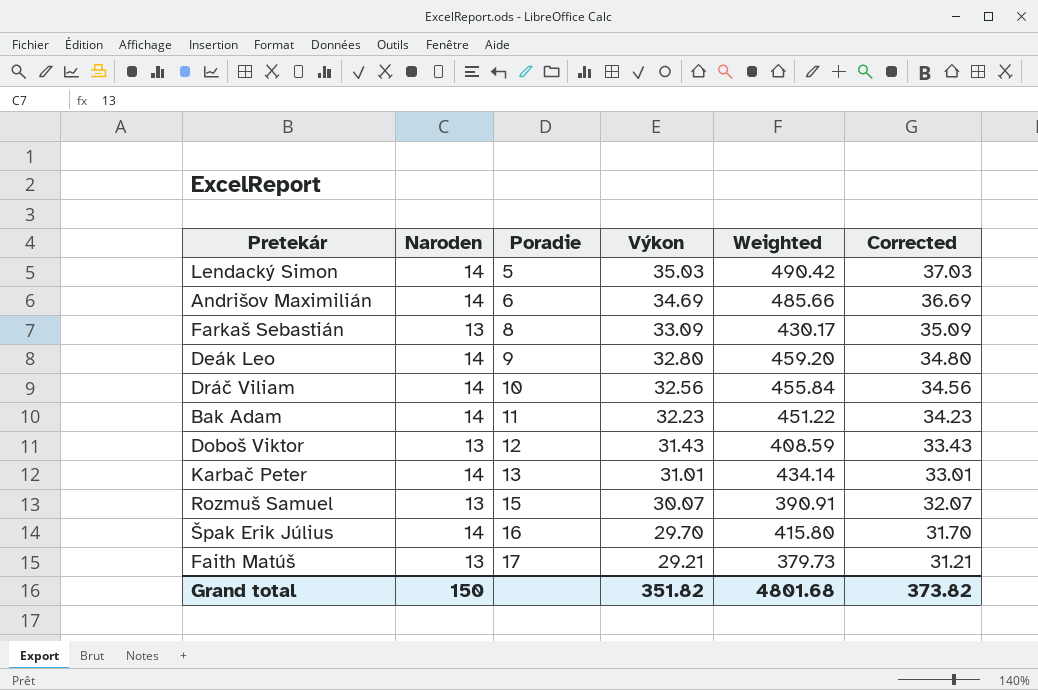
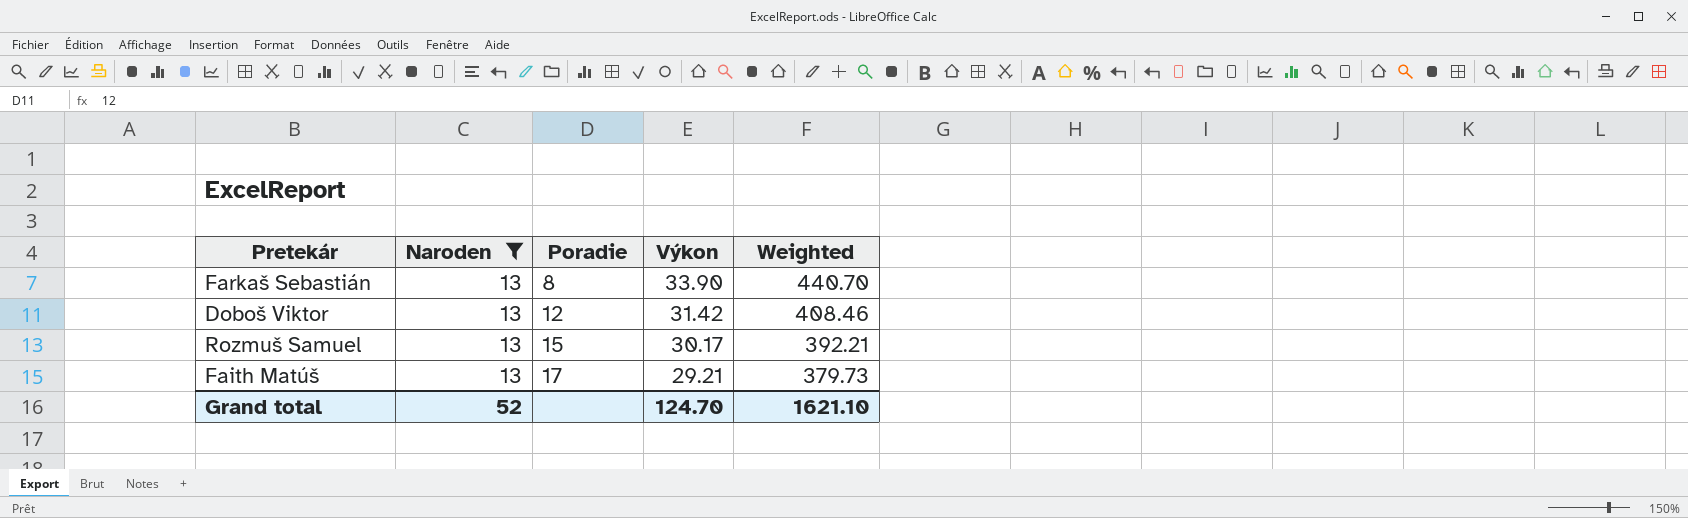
filter: none -> Naroden = 13
column Corrected | formula: [Výkon] + 2 -> none
Farkaš Sebastián | Výkon: 33.09 -> 33.90
Farkaš Sebastián | Weighted: 430.17 -> 440.70
Doboš Viktor | Výkon: 31.43 -> 31.42
Doboš Viktor | Weighted: 408.59 -> 408.46
Rozmuš Samuel | Výkon: 30.07 -> 30.17
Rozmuš Samuel | Weighted: 390.91 -> 392.21
Grand total | Naroden: 150 -> 52
Grand total | Výkon: 351.82 -> 124.70
Grand total | Weighted: 4801.68 -> 1621.10

